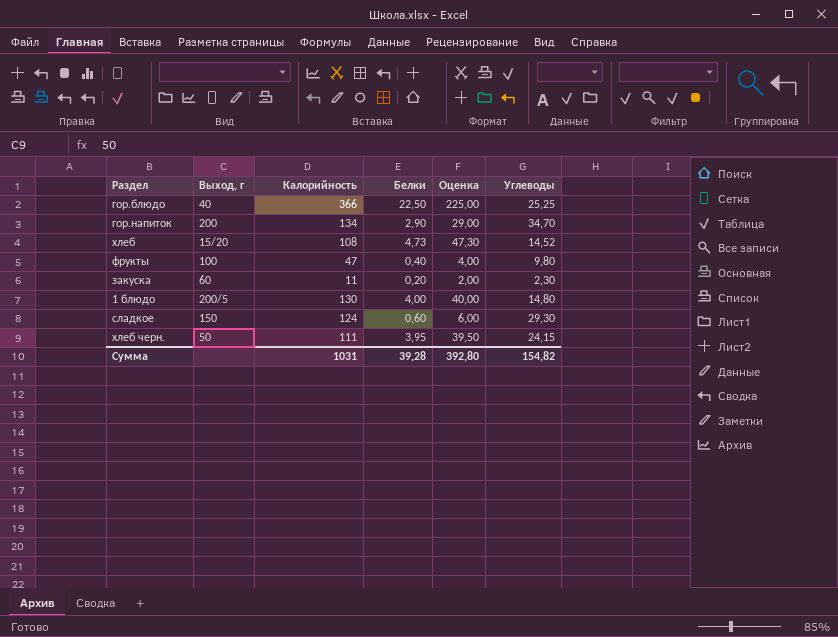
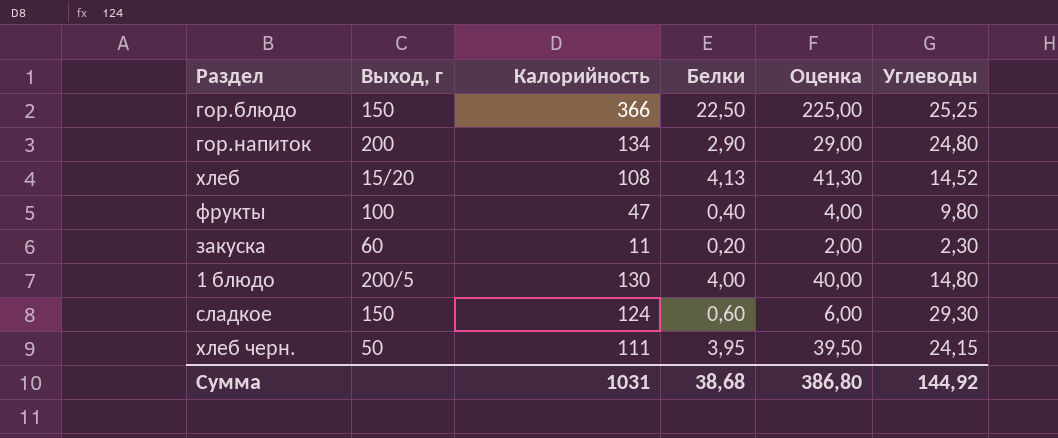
гор.блюдо | Выход, г: 40 -> 150
гор.напиток | Углеводы: 34,70 -> 24,80
хлеб | Белки: 4,73 -> 4,13
хлеб | Оценка: 47,30 -> 41,30
Сумма | Белки: 39,28 -> 38,68
Сумма | Оценка: 392,80 -> 386,80
Сумма | Углеводы: 154,82 -> 144,92

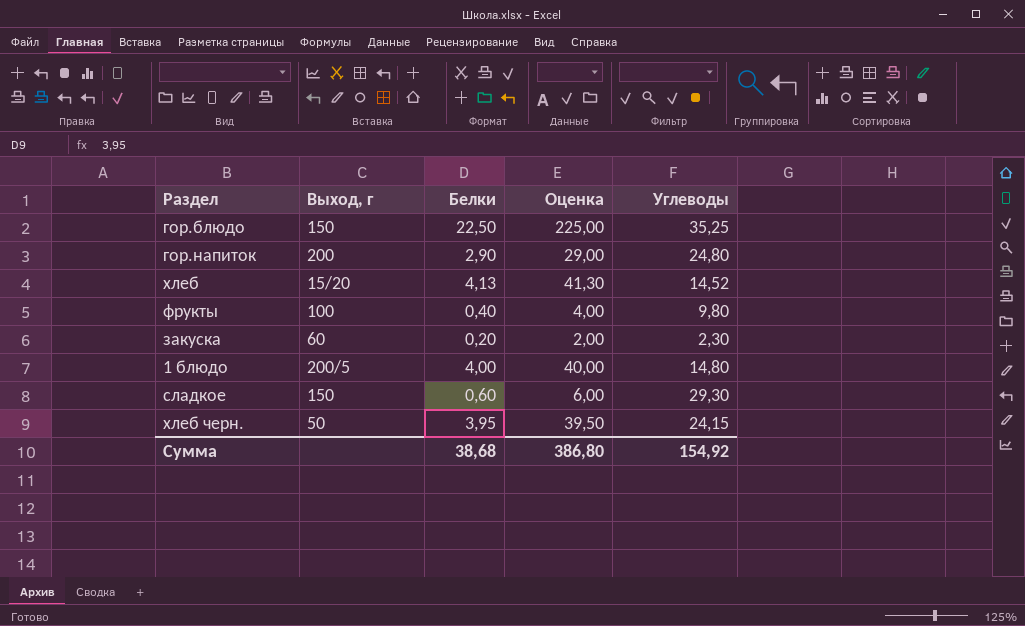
column Калорийность | position: 3 -> none
гор.блюдо | Углеводы: 25,25 -> 35,25
Сумма | Углеводы: 144,92 -> 154,92

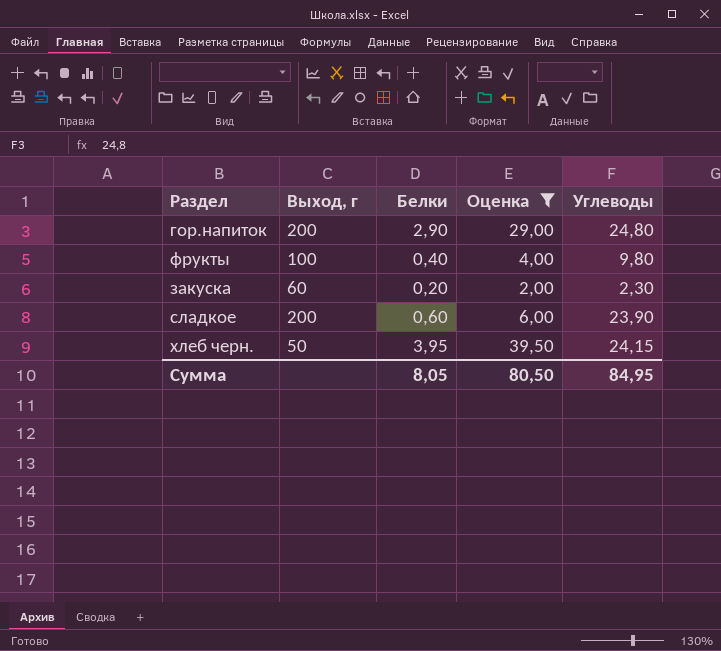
filter: none -> Оценка <= 39,50
сладкое | Выход, г: 150 -> 200
сладкое | Углеводы: 29,30 -> 23,90
Сумма | Белки: 38,68 -> 8,05
Сумма | Оценка: 386,80 -> 80,50
Сумма | Углеводы: 154,92 -> 84,95

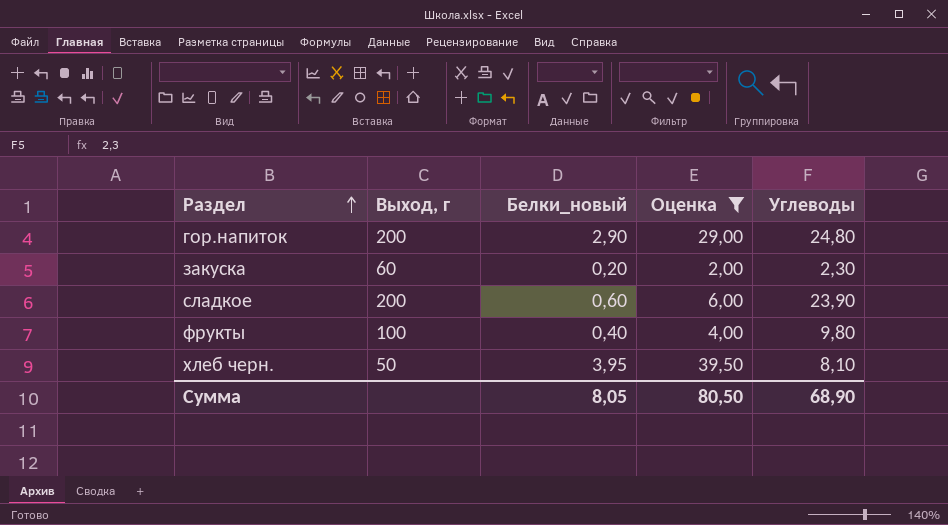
row order: none -> Раздел ascending
column name: Белки -> Белки_новый
хлеб черн. | Углеводы: 24,15 -> 8,10
Сумма | Углеводы: 84,95 -> 68,90

